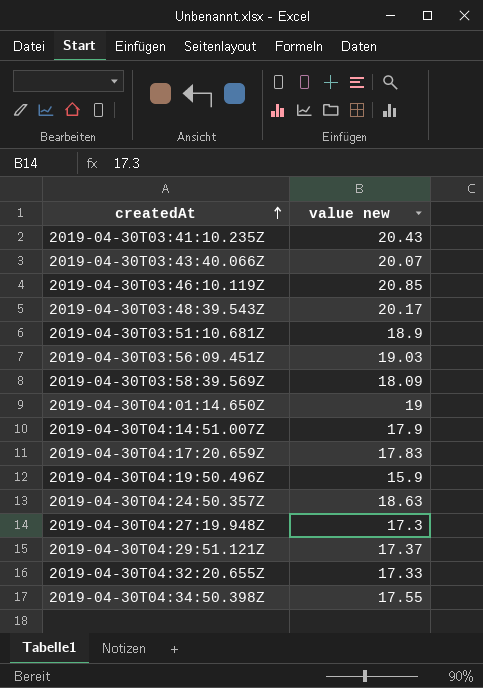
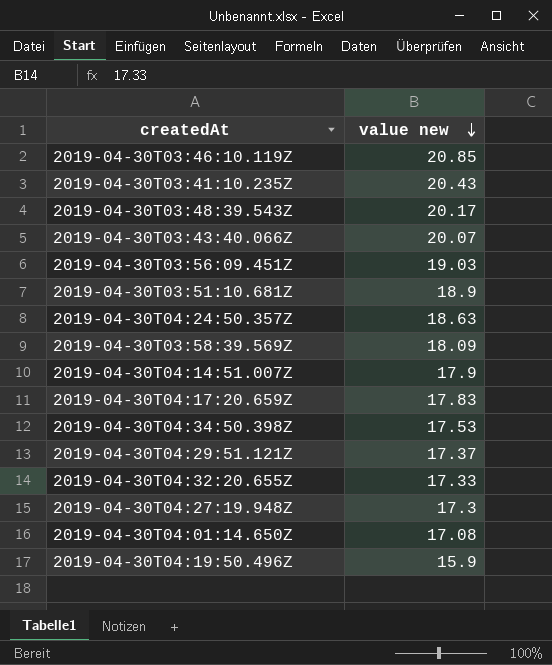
row order: createdAt ascending -> value new descending
2019-04-30T04:34:50.398Z | value new: 17.55 -> 17.53
2019-04-30T04:01:14.650Z | value new: 19 -> 17.08

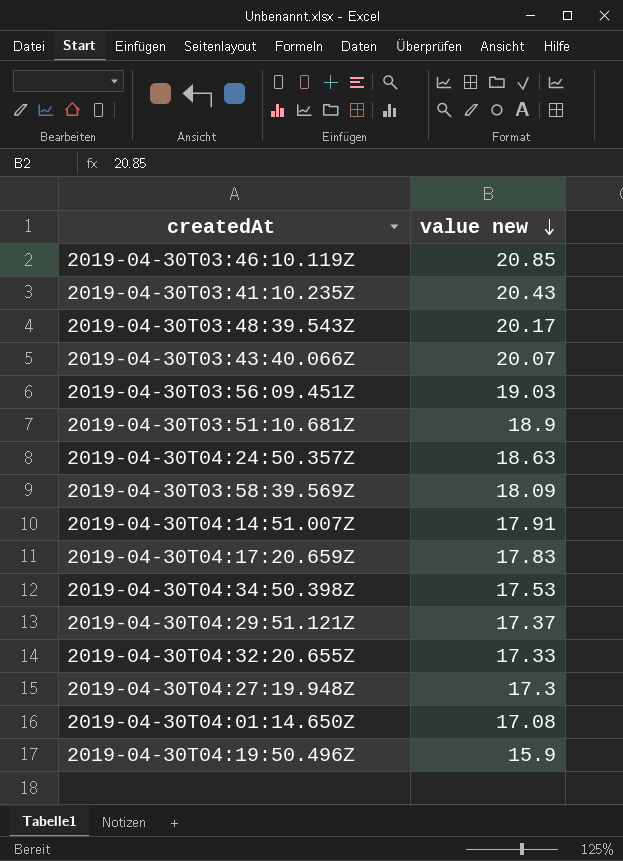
2019-04-30T04:14:51.007Z | value new: 17.9 -> 17.91

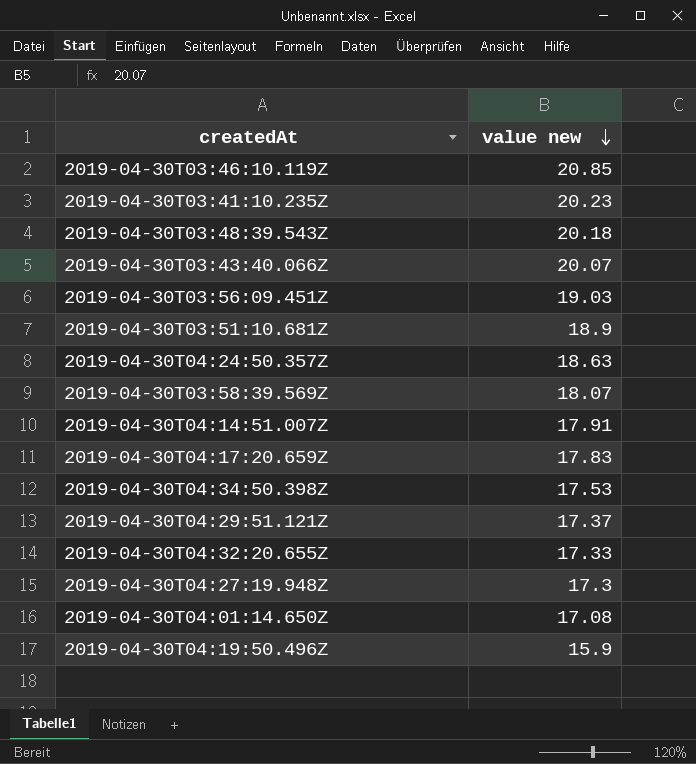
2019-04-30T03:41:10.235Z | value new: 20.43 -> 20.23
2019-04-30T03:48:39.543Z | value new: 20.17 -> 20.18
2019-04-30T03:58:39.569Z | value new: 18.09 -> 18.07

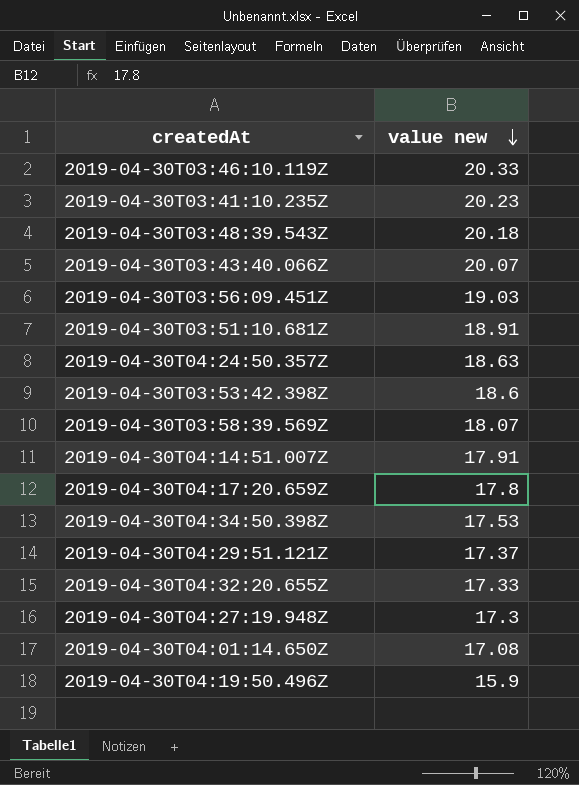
2019-04-30T03:46:10.119Z | value new: 20.85 -> 20.33
2019-04-30T03:51:10.681Z | value new: 18.9 -> 18.91
row 2019-04-30T03:53:42.398Z: none -> 18.6
2019-04-30T04:17:20.659Z | value new: 17.83 -> 17.8

